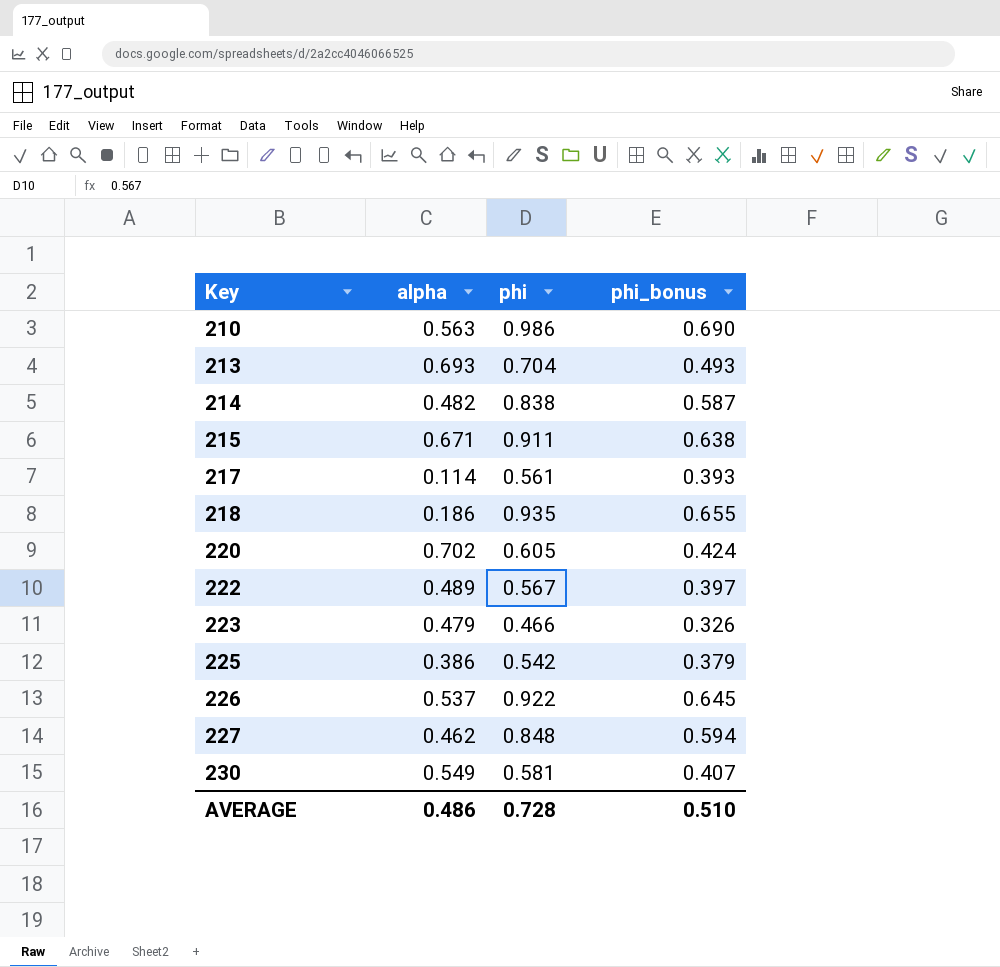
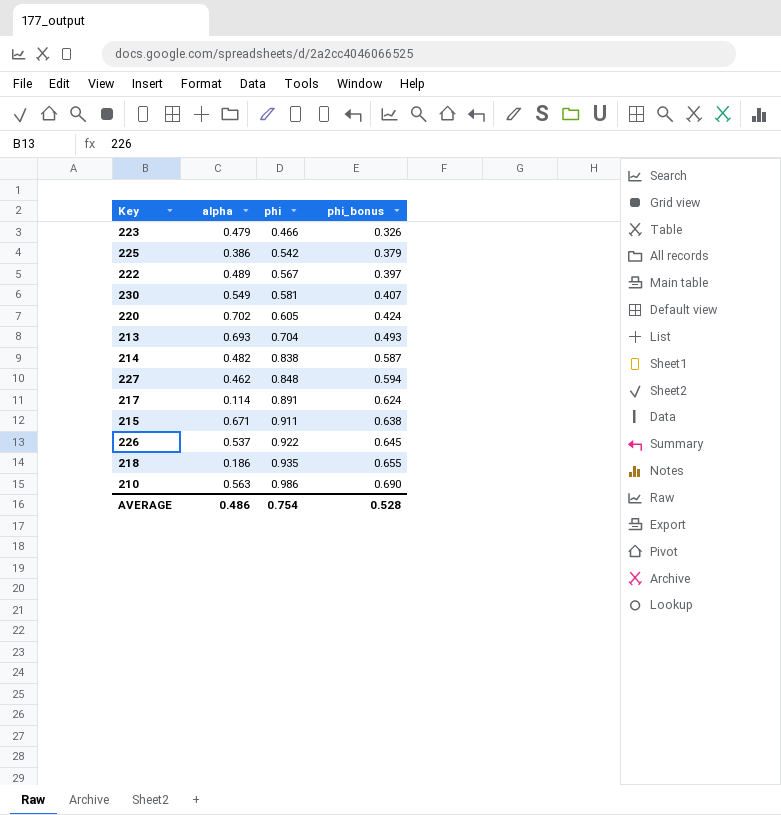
row order: Key ascending -> phi ascending
217 | phi: 0.561 -> 0.891
217 | phi_bonus: 0.393 -> 0.624
AVERAGE | phi: 0.728 -> 0.754
AVERAGE | phi_bonus: 0.510 -> 0.528

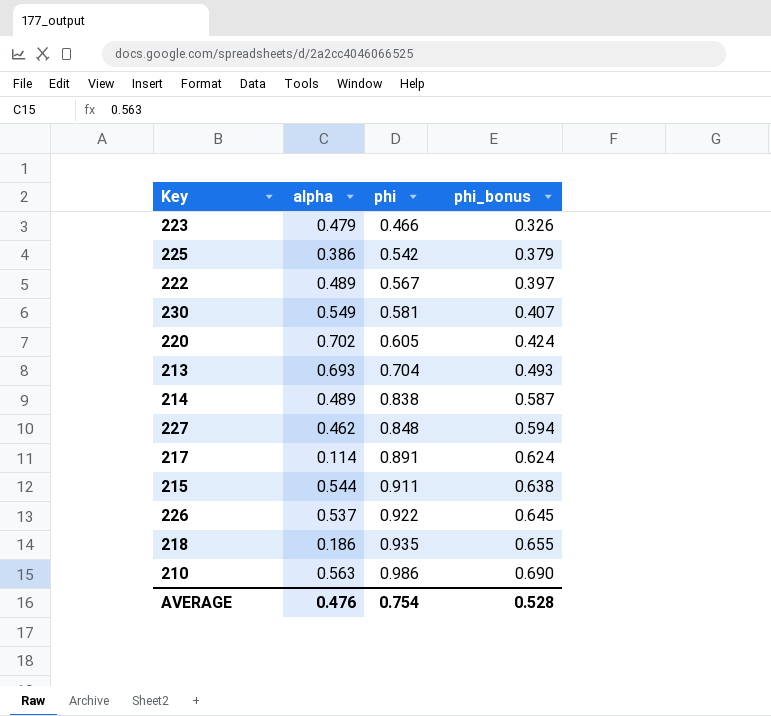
214 | alpha: 0.482 -> 0.489
215 | alpha: 0.671 -> 0.544
AVERAGE | alpha: 0.486 -> 0.476

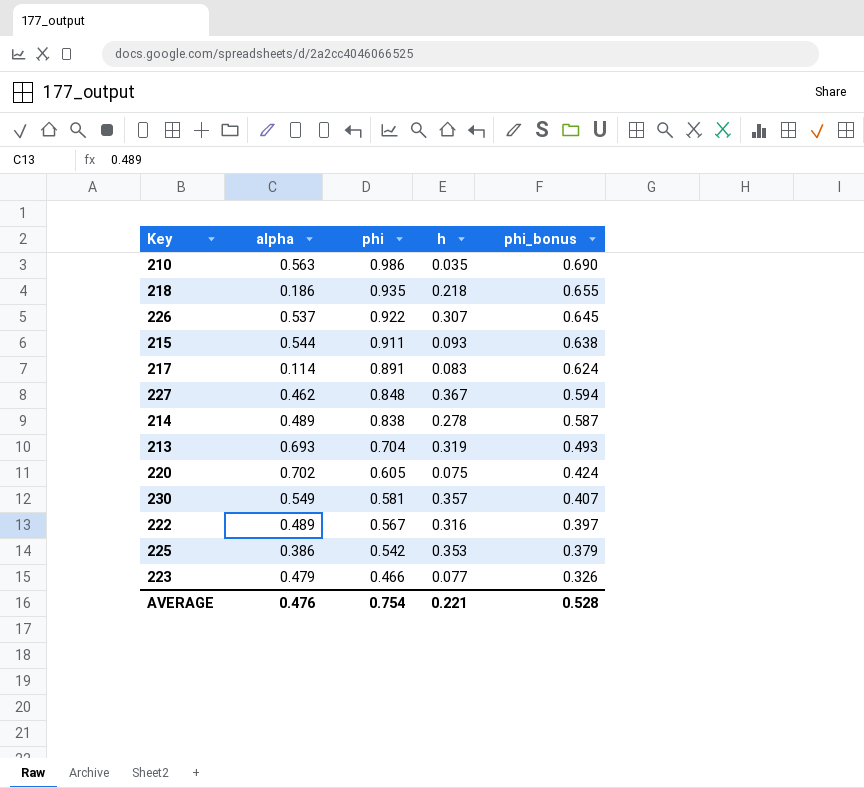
row order: phi ascending -> phi descending
column h | position: none -> 4

